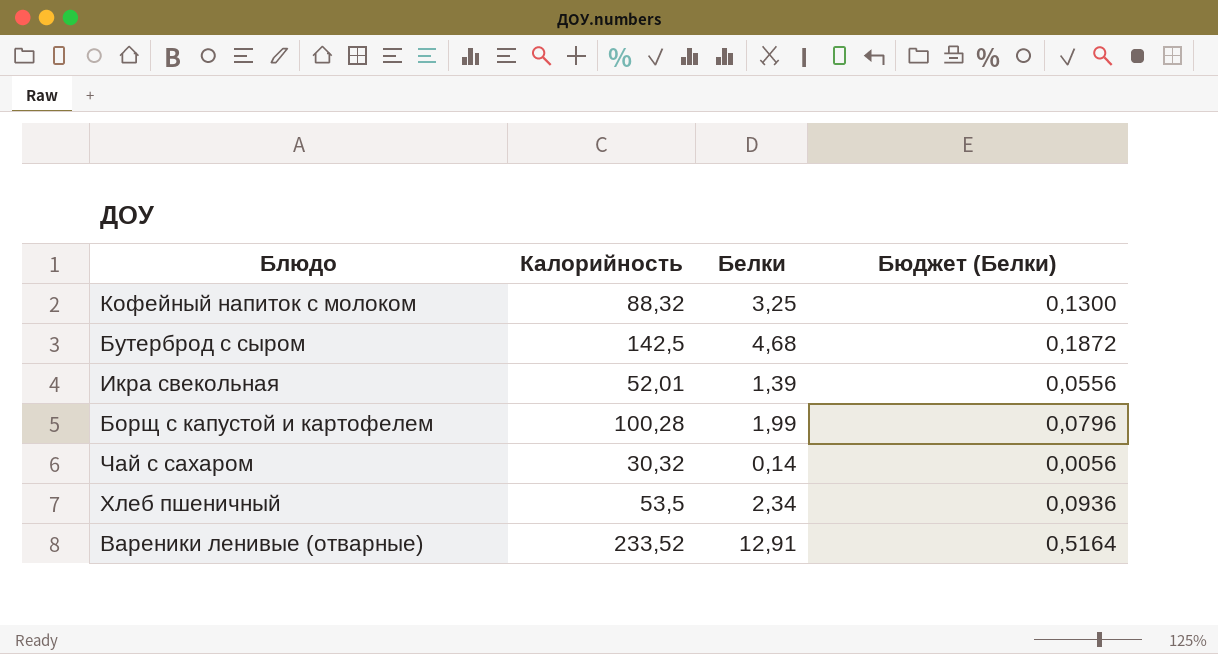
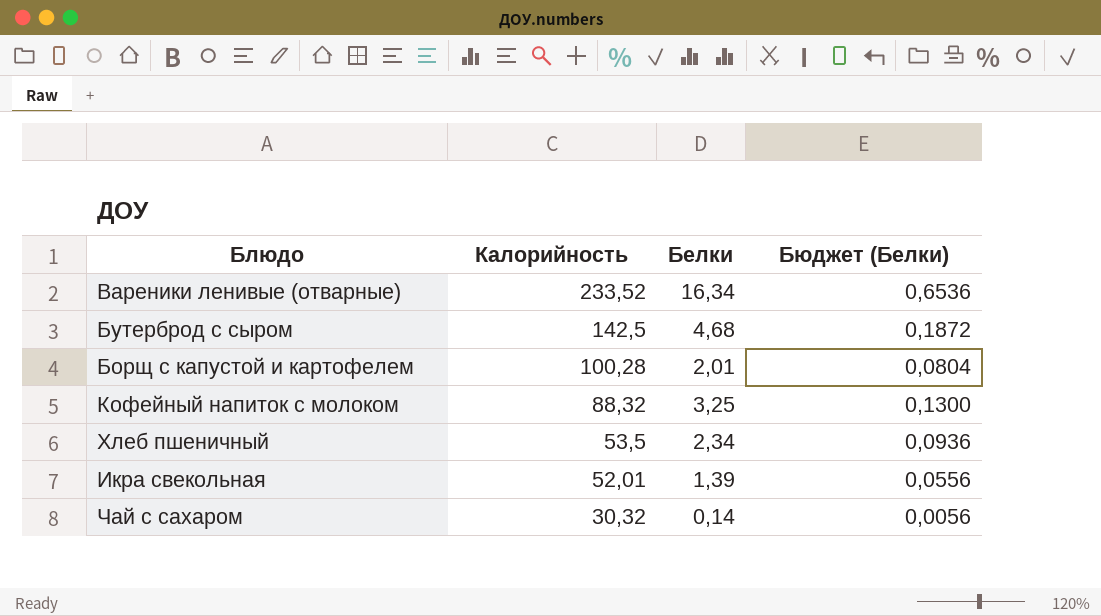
row order: none -> Калорийность descending
Вареники ленивые (отварные) | Белки: 12,91 -> 16,34
Вареники ленивые (отварные) | Бюджет (Белки): 0,5164 -> 0,6536
Борщ с капустой и картофелем | Белки: 1,99 -> 2,01
Борщ с капустой и картофелем | Бюджет (Белки): 0,0796 -> 0,0804

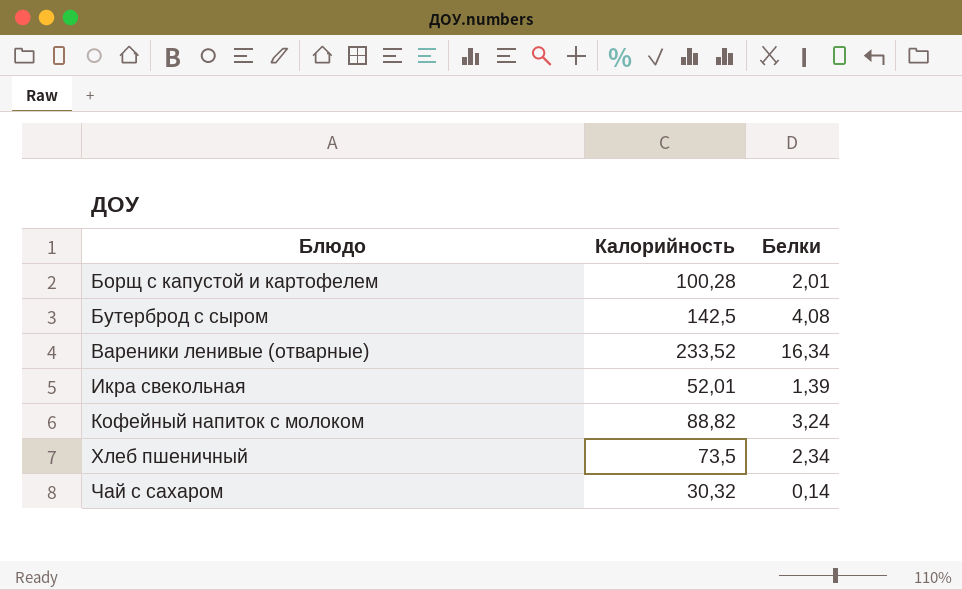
row order: Калорийность descending -> Блюдо ascending
column Бюджет (Белки) | formula: [Белки] * 0,04 -> none
Бутерброд с сыром | Белки: 4,68 -> 4,08
Кофейный напиток с молоком | Калорийность: 88,32 -> 88,82
Кофейный напиток с молоком | Белки: 3,25 -> 3,24
Хлеб пшеничный | Калорийность: 53,5 -> 73,5

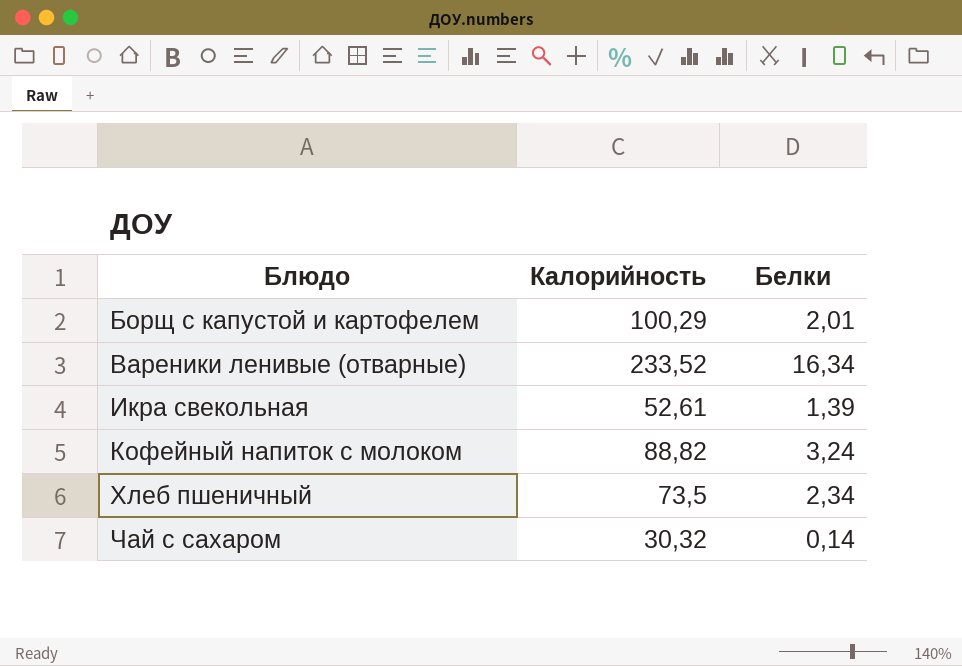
row Бутерброд с сыром: 142,5 | 4,08 -> none
Борщ с капустой и картофелем | Калорийность: 100,28 -> 100,29
Икра свекольная | Калорийность: 52,01 -> 52,61

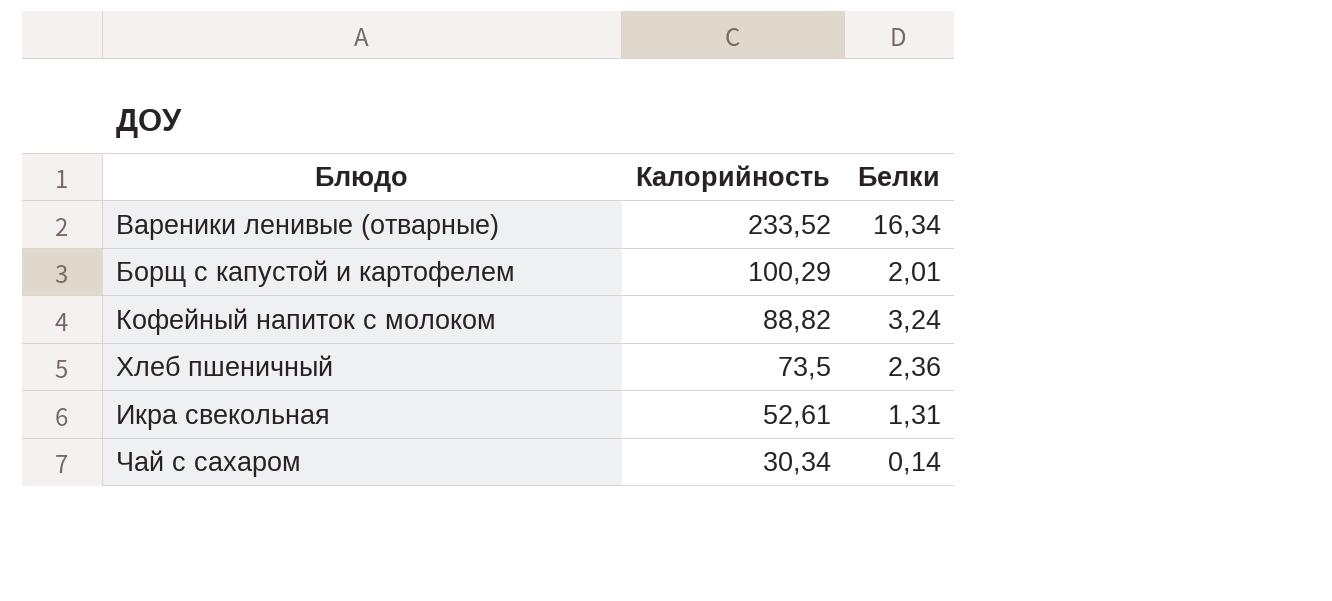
row order: Блюдо ascending -> Калорийность descending
Хлеб пшеничный | Белки: 2,34 -> 2,36
Икра свекольная | Белки: 1,39 -> 1,31
Чай с сахаром | Калорийность: 30,32 -> 30,34

